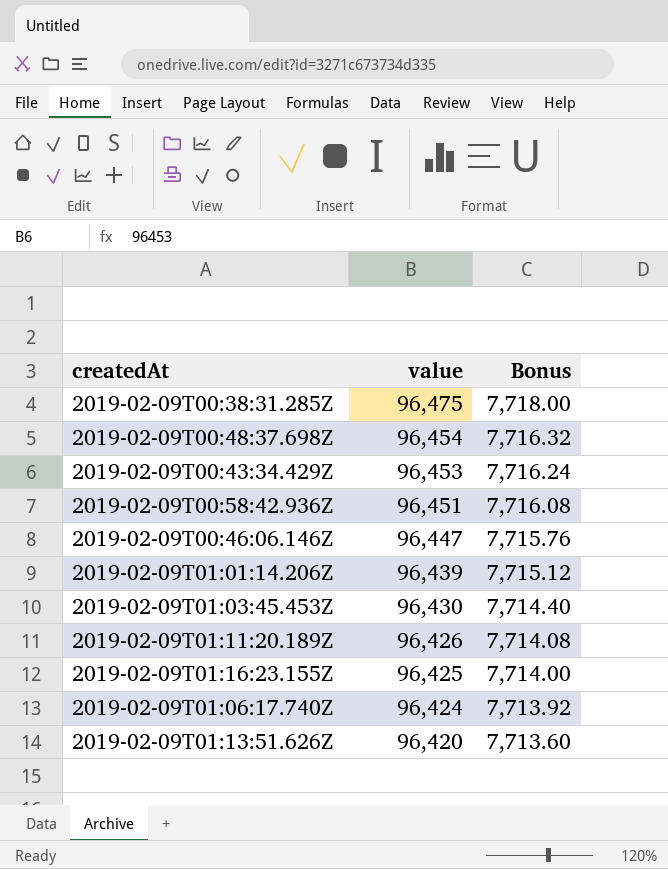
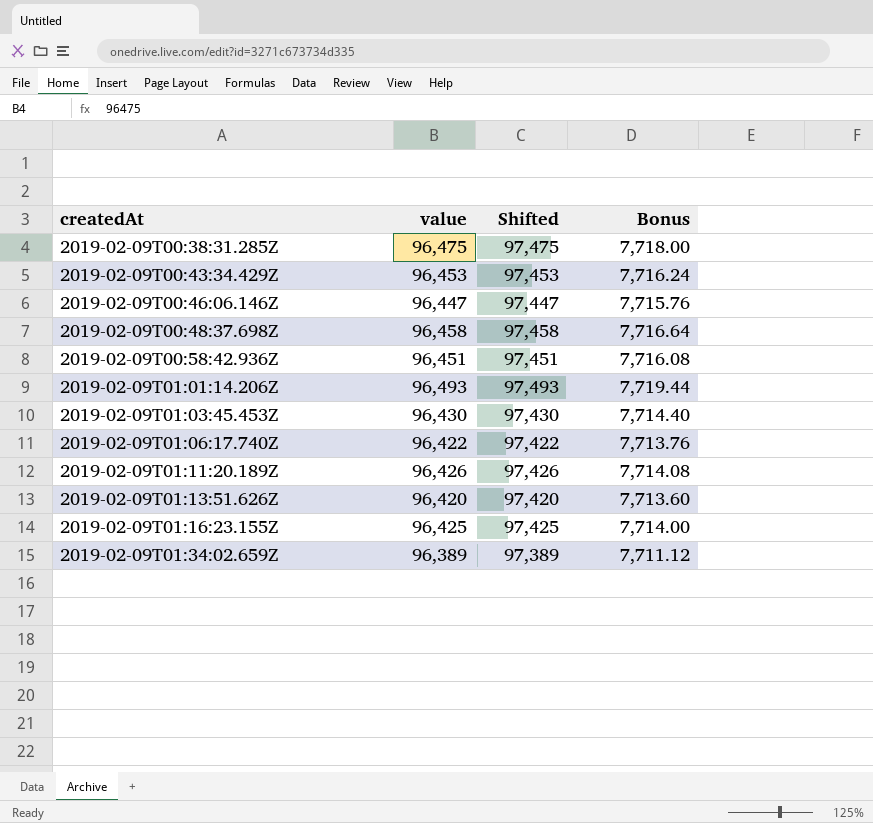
row order: value descending -> createdAt ascending
column Shifted | formula: none -> [value] + 1000
2019-02-09T00:48:37.698Z | value: 96,454 -> 96,458
2019-02-09T00:48:37.698Z | Bonus: 7,716.32 -> 7,716.64
2019-02-09T01:01:14.206Z | value: 96,439 -> 96,493
2019-02-09T01:01:14.206Z | Bonus: 7,715.12 -> 7,719.44
2019-02-09T01:06:17.740Z | value: 96,424 -> 96,422
2019-02-09T01:06:17.740Z | Bonus: 7,713.92 -> 7,713.76
row 2019-02-09T01:34:02.659Z: none -> 96,389 | 97,389 | 7,711.12

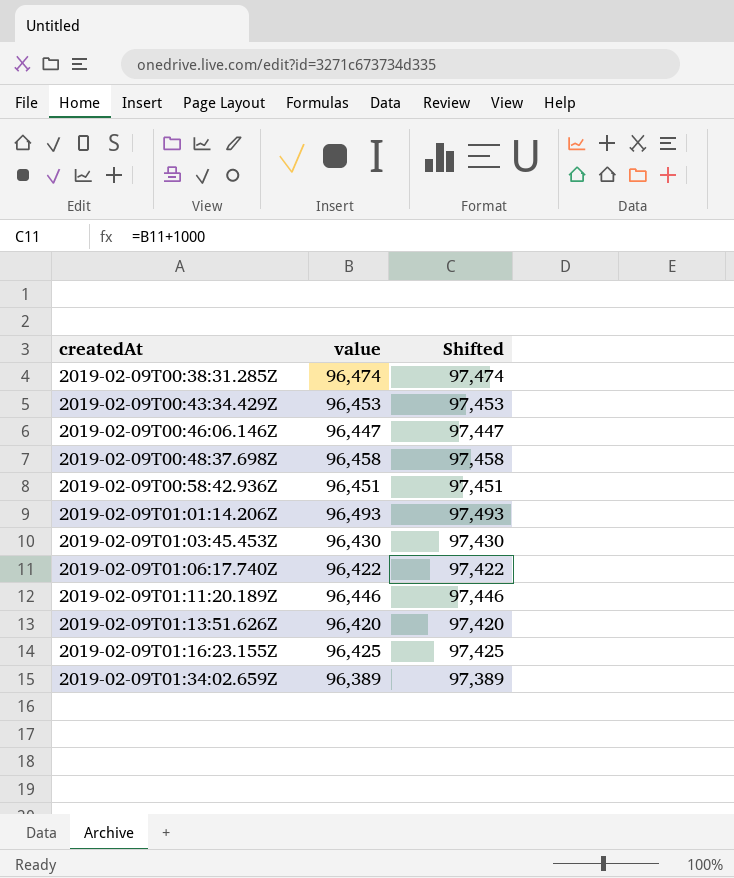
column Bonus | formula: [value] * 0.08 -> none
2019-02-09T00:38:31.285Z | value: 96,475 -> 96,474
2019-02-09T00:38:31.285Z | Shifted: 97,475 -> 97,474
2019-02-09T01:11:20.189Z | value: 96,426 -> 96,446
2019-02-09T01:11:20.189Z | Shifted: 97,426 -> 97,446

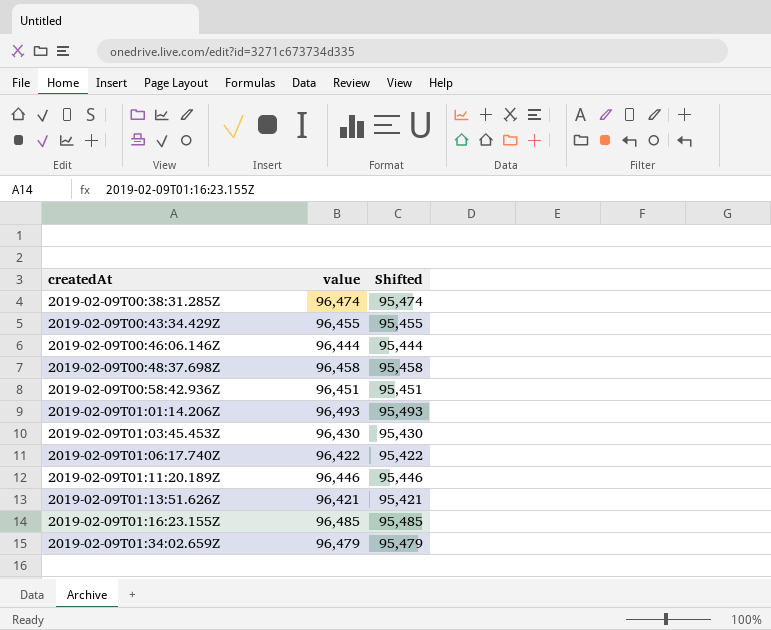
column Shifted | formula: [value] + 1000 -> [value] - 1000
2019-02-09T00:43:34.429Z | value: 96,453 -> 96,455
2019-02-09T00:46:06.146Z | value: 96,447 -> 96,444
2019-02-09T01:13:51.626Z | value: 96,420 -> 96,421
2019-02-09T01:16:23.155Z | value: 96,425 -> 96,485
2019-02-09T01:34:02.659Z | value: 96,389 -> 96,479

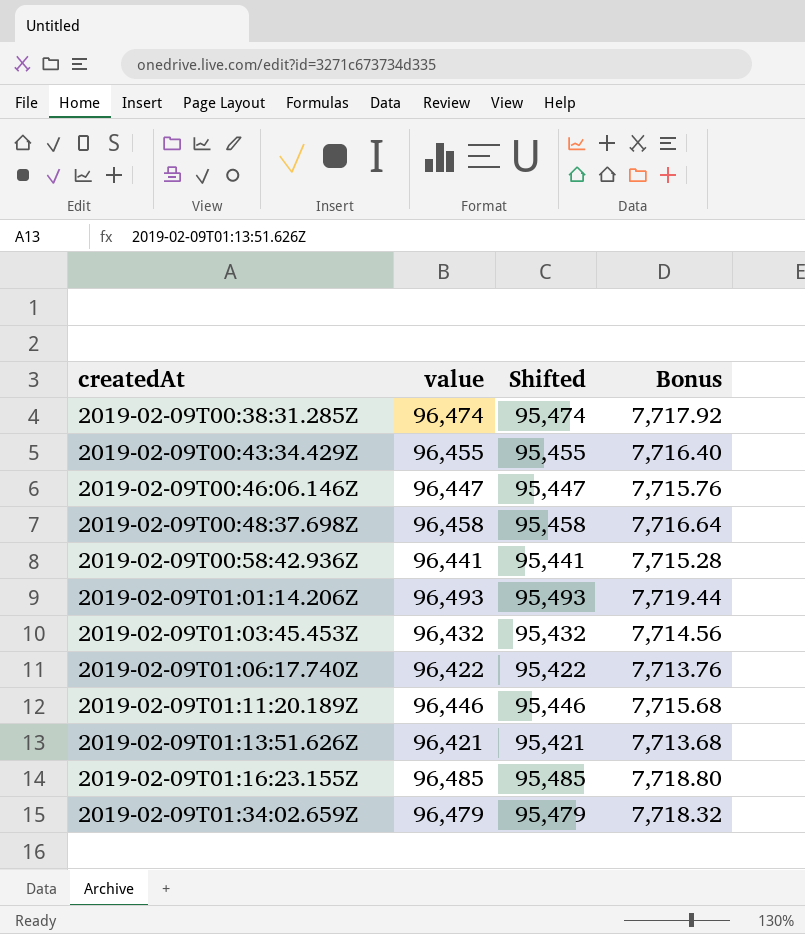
column Bonus | formula: none -> [value] * 0.08
2019-02-09T00:46:06.146Z | value: 96,444 -> 96,447
2019-02-09T00:46:06.146Z | Shifted: 95,444 -> 95,447
2019-02-09T00:58:42.936Z | value: 96,451 -> 96,441
2019-02-09T00:58:42.936Z | Shifted: 95,451 -> 95,441
2019-02-09T01:03:45.453Z | value: 96,430 -> 96,432
2019-02-09T01:03:45.453Z | Shifted: 95,430 -> 95,432

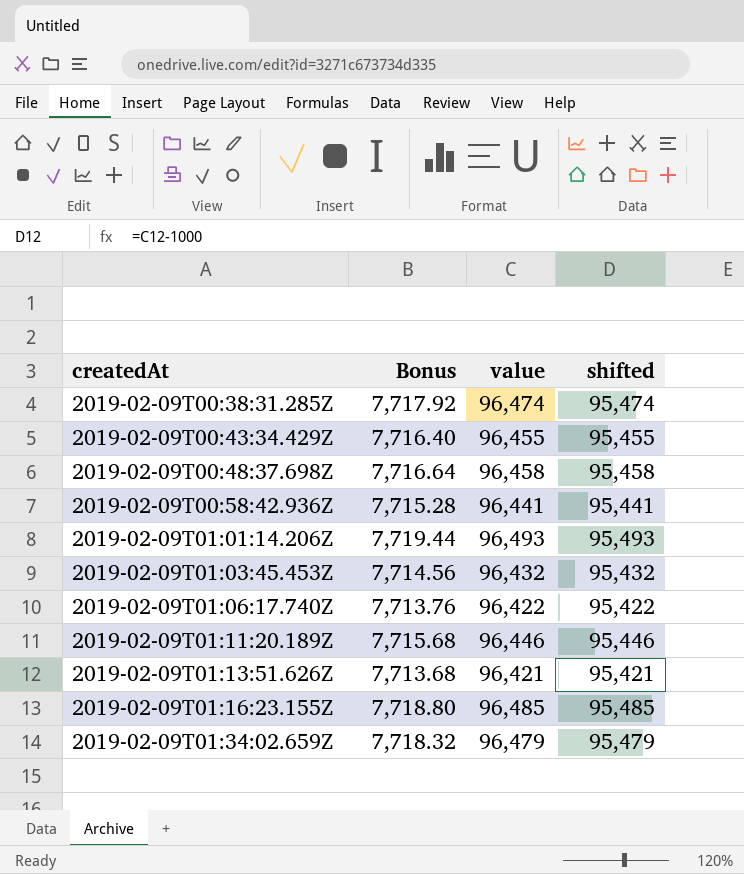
column Bonus | position: 4 -> 2
column name: Shifted -> shifted
row 2019-02-09T00:46:06.146Z: 96,447 | 95,447 | 7,715.76 -> none

